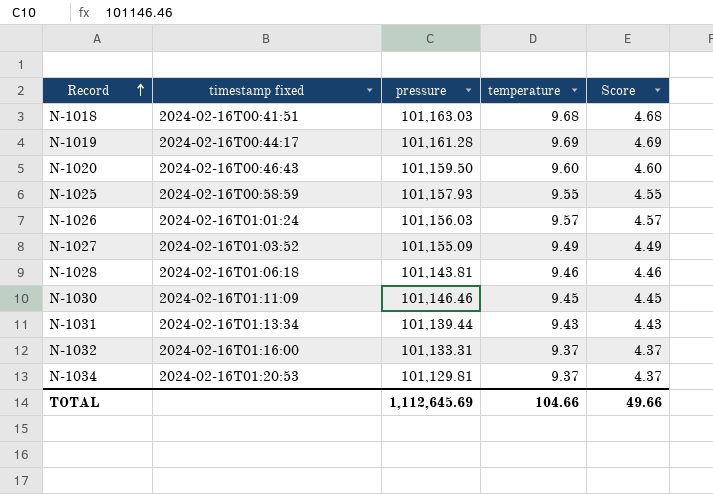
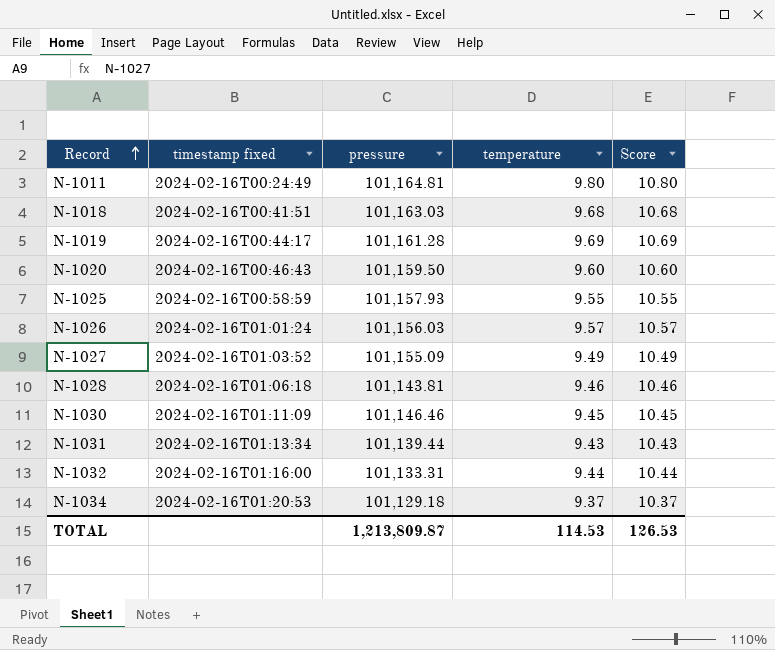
column Score | formula: [temperature] - 5 -> [temperature] + 1
row N-1011: none -> 2024-02-16T00:24:49 | 101,164.81 | 9.80 | 10.80
N-1032 | temperature: 9.37 -> 9.44
N-1034 | pressure: 101,129.81 -> 101,129.18
TOTAL | pressure: 1,112,645.69 -> 1,213,809.87
TOTAL | temperature: 104.66 -> 114.53
TOTAL | Score: 49.66 -> 126.53

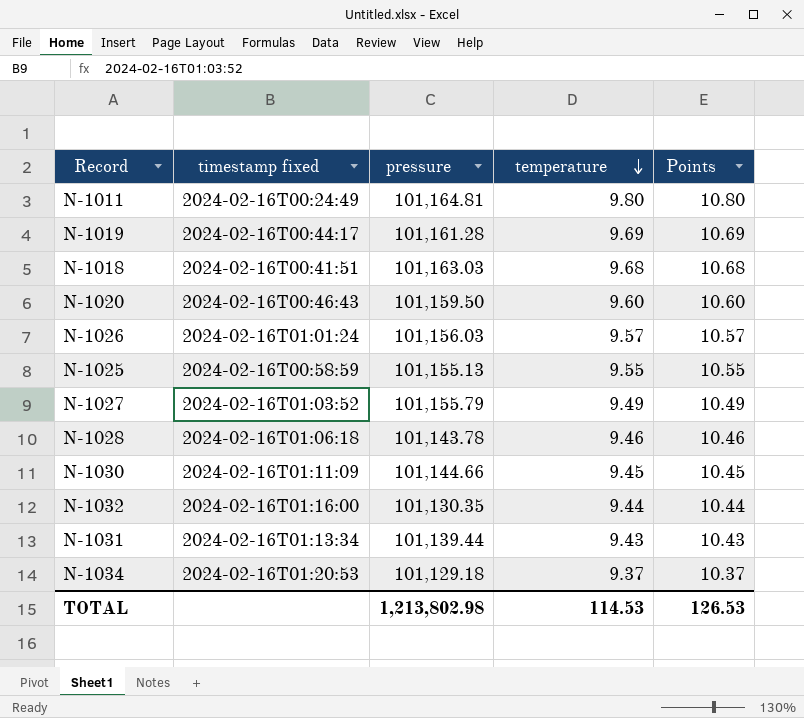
row order: Record ascending -> temperature descending
column name: Score -> Points
N-1025 | pressure: 101,157.93 -> 101,155.13
N-1027 | pressure: 101,155.09 -> 101,155.79
N-1028 | pressure: 101,143.81 -> 101,143.78
N-1030 | pressure: 101,146.46 -> 101,144.66
N-1032 | pressure: 101,133.31 -> 101,130.35
TOTAL | pressure: 1,213,809.87 -> 1,213,802.98

